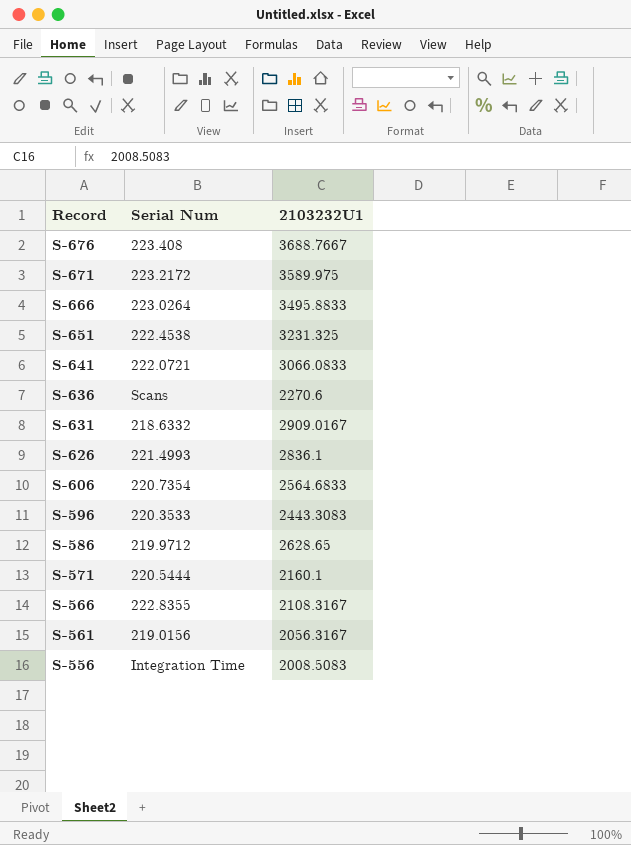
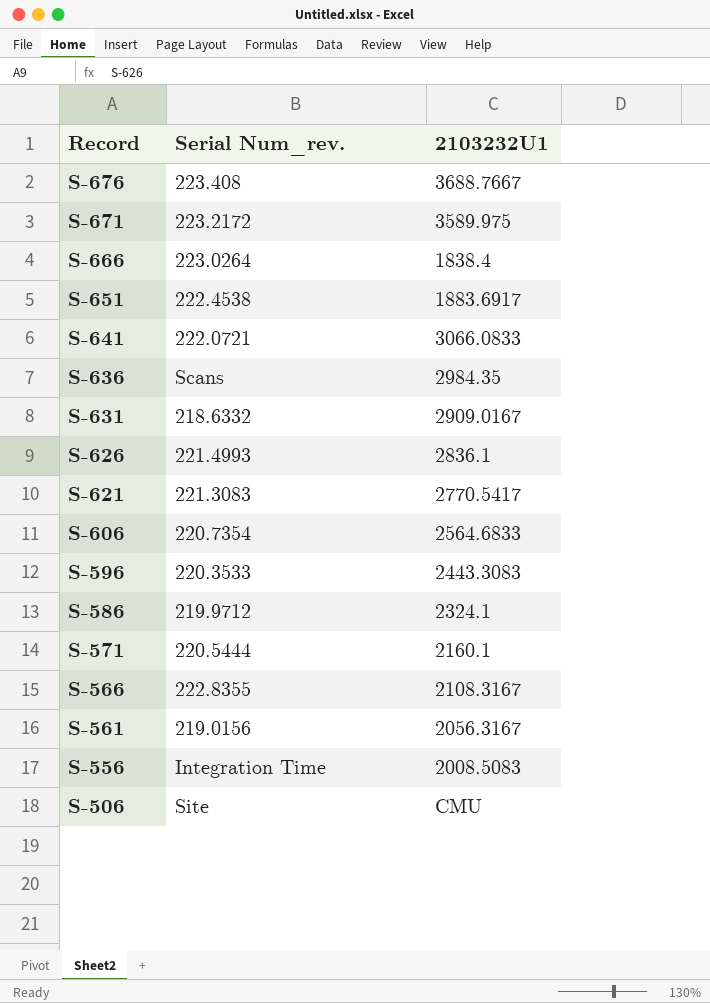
column name: Serial Num -> Serial Num_rev.
S-666 | 2103232U1: 3495.8833 -> 1838.4
S-651 | 2103232U1: 3231.325 -> 1883.6917
S-636 | 2103232U1: 2270.6 -> 2984.35
row S-621: none -> 221.3083 | 2770.5417
S-586 | 2103232U1: 2628.65 -> 2324.1
row S-506: none -> Site | CMU

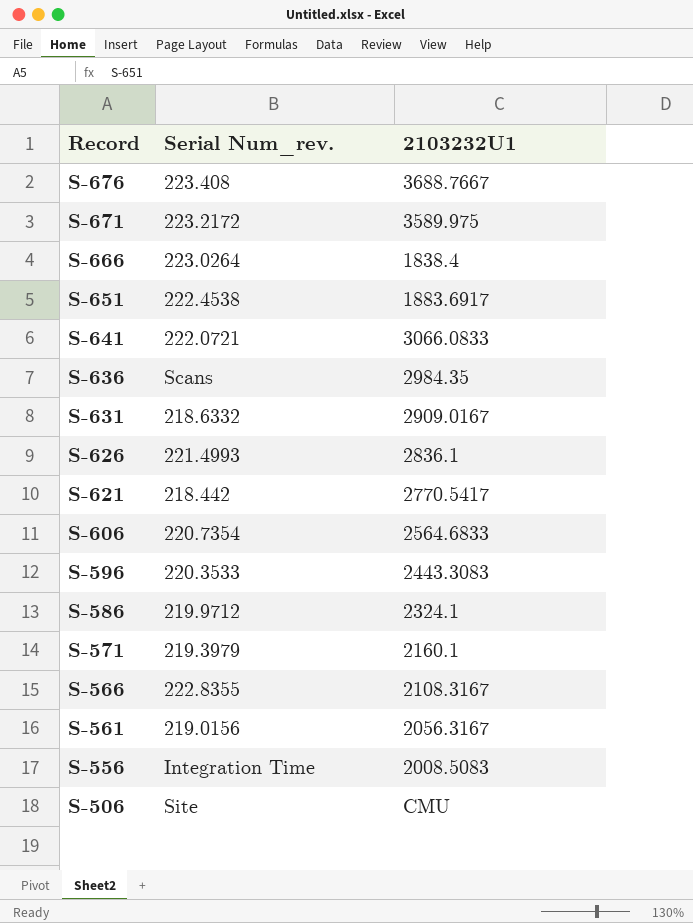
S-621 | Serial Num_rev.: 221.3083 -> 218.442
S-571 | Serial Num_rev.: 220.5444 -> 219.3979

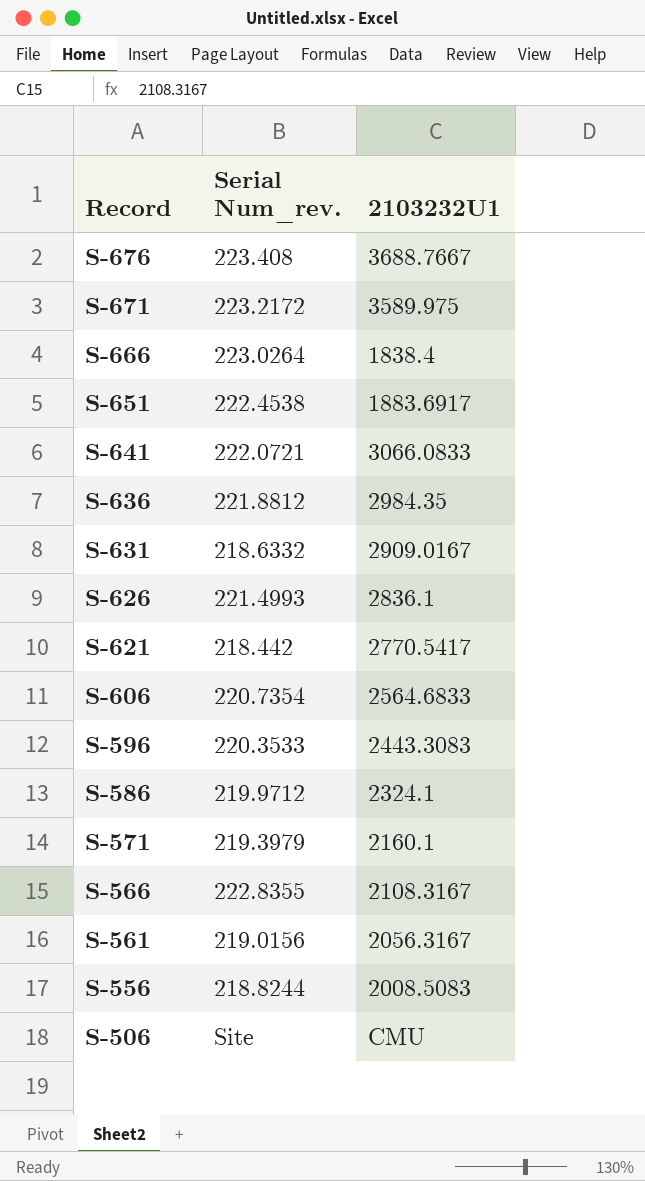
S-636 | Serial Num_rev.: Scans -> 221.8812
S-556 | Serial Num_rev.: Integration Time -> 218.8244

